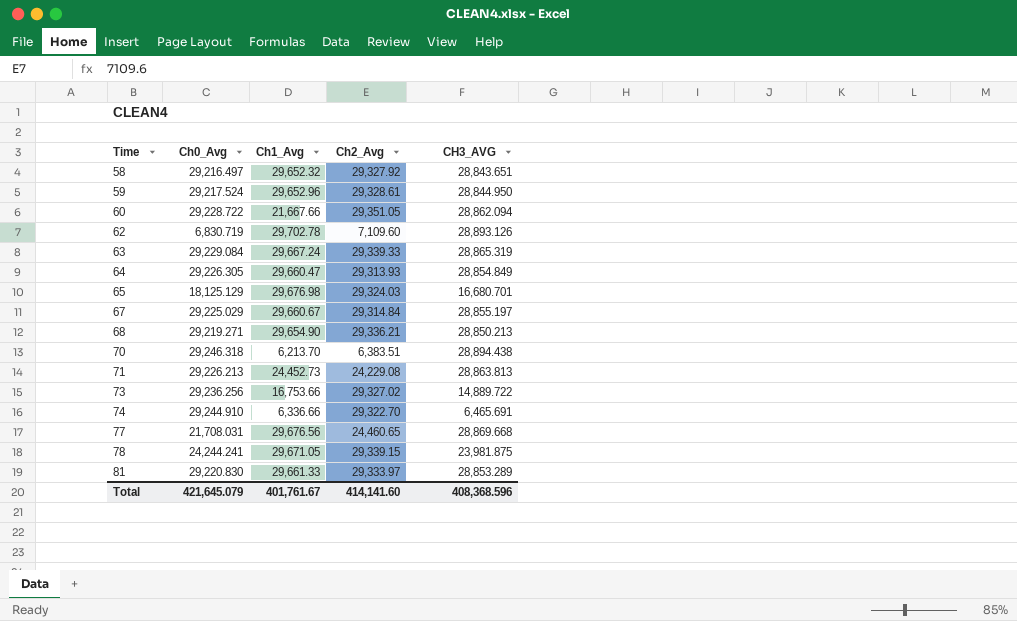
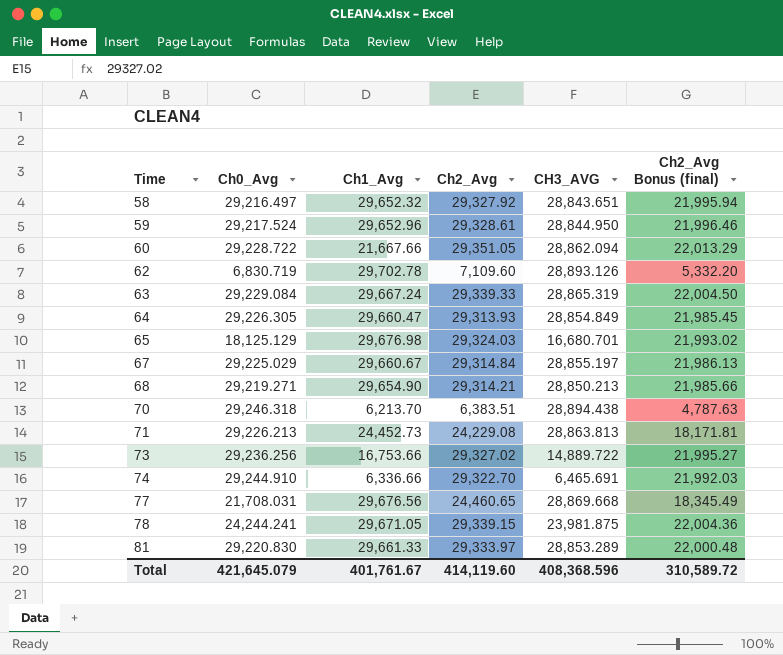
column Ch2_Avg Bonus (final) | formula: none -> [Ch2_Avg] * 0.75
68 | Ch2_Avg: 29,336.21 -> 29,314.21
Total | Ch2_Avg: 414,141.60 -> 414,119.60

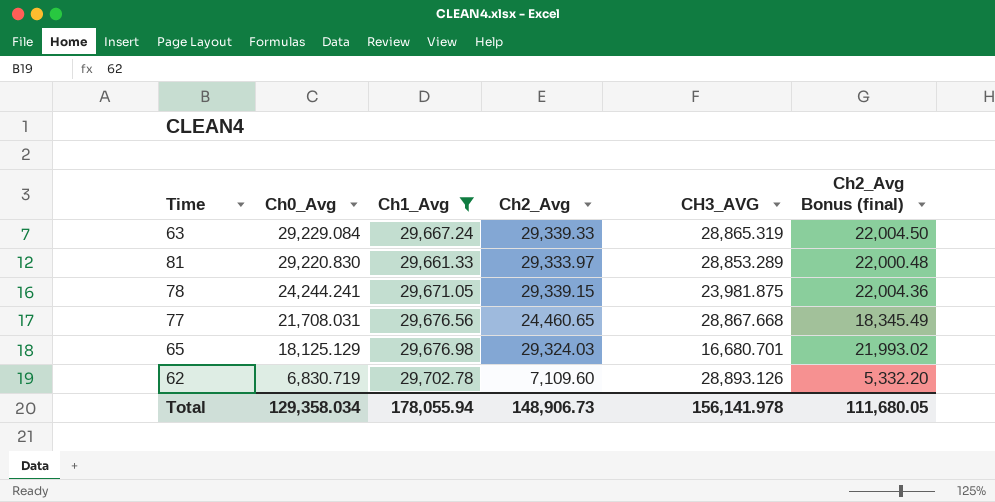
filter: none -> Ch1_Avg >= 29,661.33
row order: Time ascending -> Ch0_Avg descending
77 | CH3_AVG: 28,869.668 -> 28,867.668
Total | Ch0_Avg: 421,645.079 -> 129,358.034
Total | Ch1_Avg: 401,761.67 -> 178,055.94
Total | Ch2_Avg: 414,119.60 -> 148,906.73
Total | CH3_AVG: 408,368.596 -> 156,141.978
Total | Ch2_Avg Bonus (final): 310,589.72 -> 111,680.05

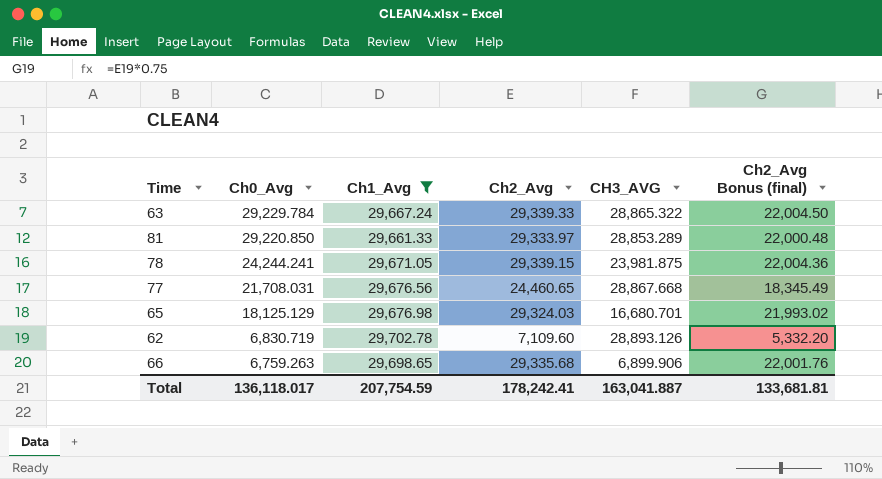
63 | Ch0_Avg: 29,229.084 -> 29,229.784
63 | CH3_AVG: 28,865.319 -> 28,865.322
81 | Ch0_Avg: 29,220.830 -> 29,220.850
row 66: none -> 6,759.263 | 29,698.65 | 29,335.68 | 6,899.906 | 22,001.76
Total | Ch0_Avg: 129,358.034 -> 136,118.017
Total | Ch1_Avg: 178,055.94 -> 207,754.59
Total | Ch2_Avg: 148,906.73 -> 178,242.41
Total | CH3_AVG: 156,141.978 -> 163,041.887
Total | Ch2_Avg Bonus (final): 111,680.05 -> 133,681.81

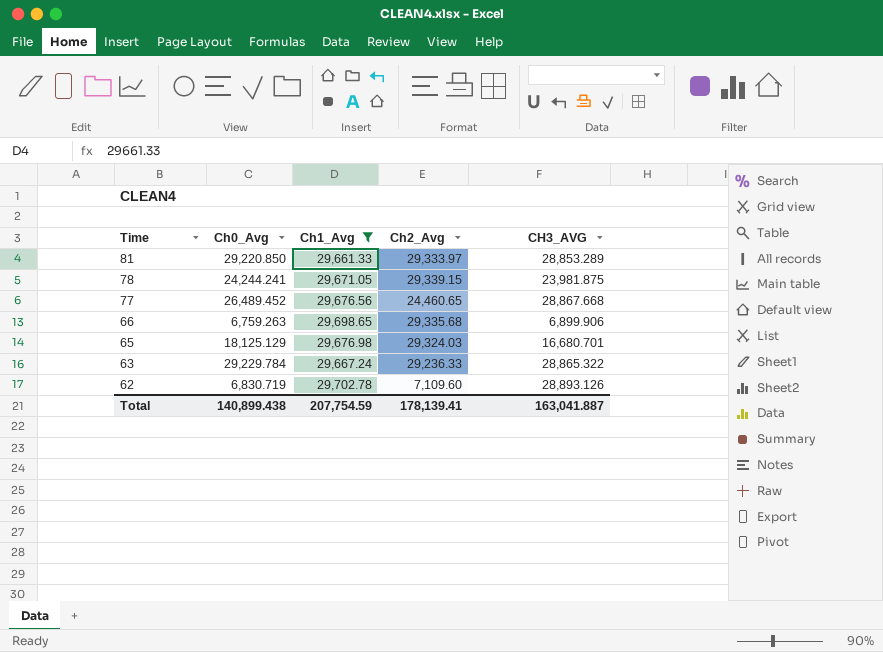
row order: Ch0_Avg descending -> Time descending
column Ch2_Avg Bonus (final) | formula: [Ch2_Avg] * 0.75 -> none
77 | Ch0_Avg: 21,708.031 -> 26,489.452
63 | Ch2_Avg: 29,339.33 -> 29,236.33
Total | Ch0_Avg: 136,118.017 -> 140,899.438
Total | Ch2_Avg: 178,242.41 -> 178,139.41

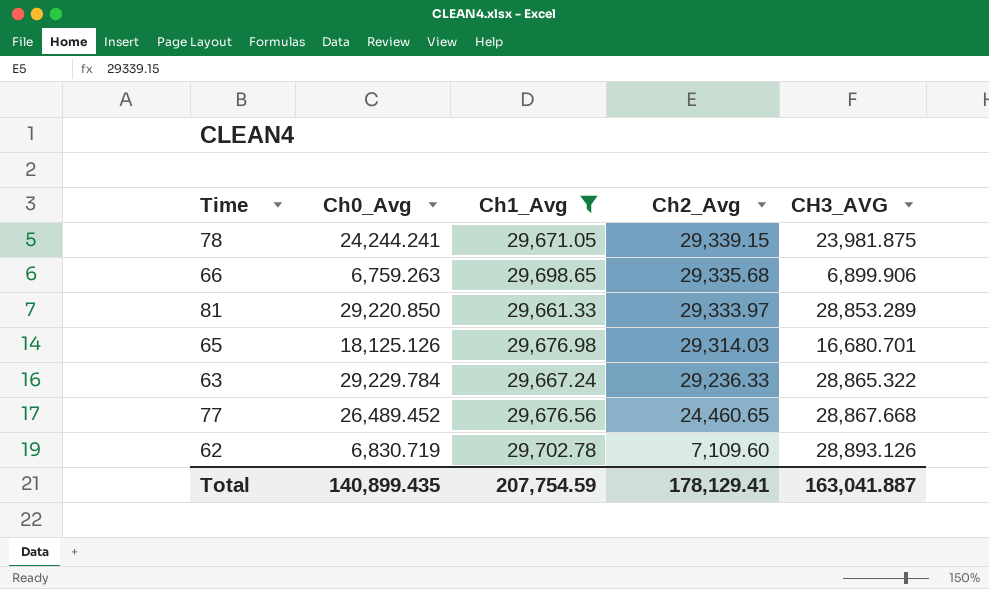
row order: Time descending -> Ch2_Avg descending
65 | Ch0_Avg: 18,125.129 -> 18,125.126
65 | Ch2_Avg: 29,324.03 -> 29,314.03
Total | Ch0_Avg: 140,899.438 -> 140,899.435
Total | Ch2_Avg: 178,139.41 -> 178,129.41

